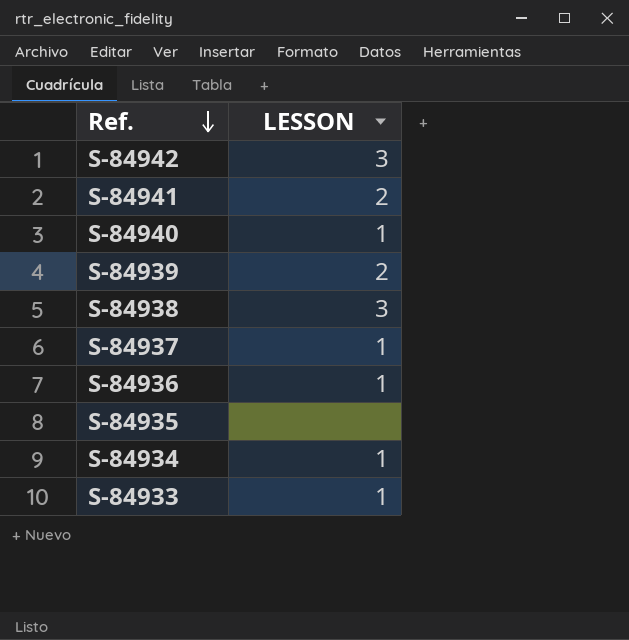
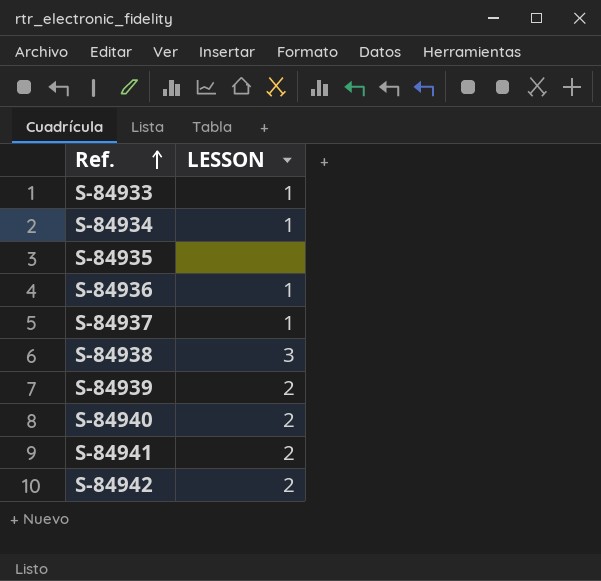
row order: Ref. descending -> Ref. ascending
S-84940 | LESSON: 1 -> 2
S-84942 | LESSON: 3 -> 2

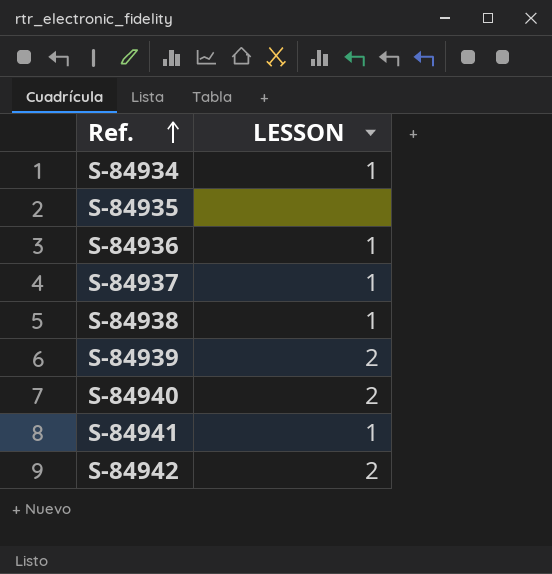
row S-84933: 1 -> none
S-84938 | LESSON: 3 -> 1
S-84941 | LESSON: 2 -> 1

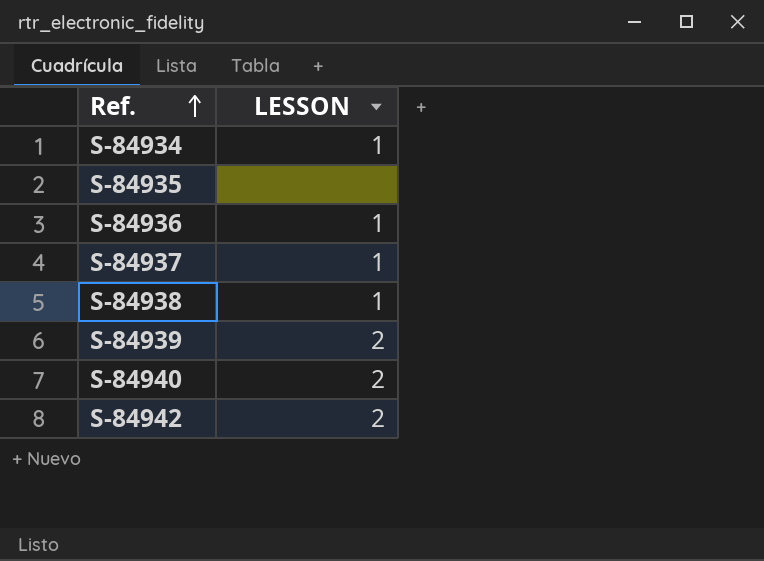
row S-84941: 1 -> none

